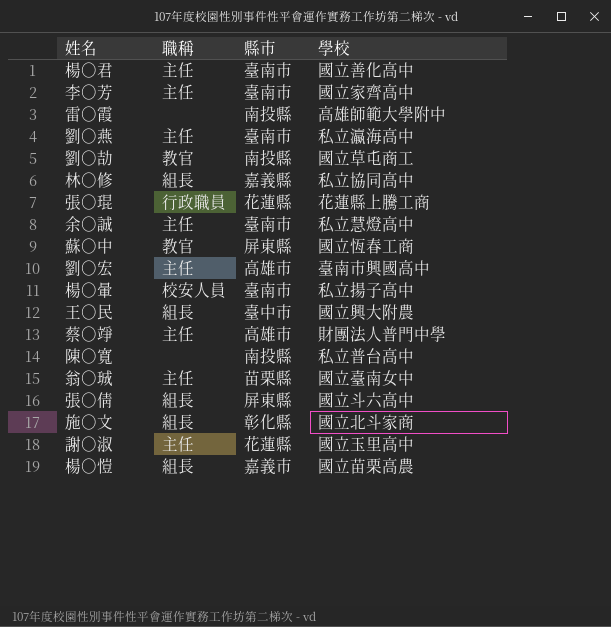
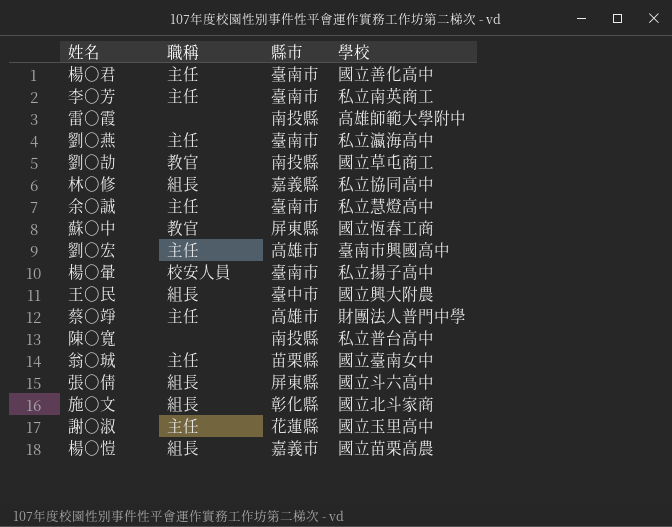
row 張○琨: 行政職員 | 花蓮縣 | 花蓮縣上騰工商 -> none
李○芳 | 學校: 國立家齊高中 -> 私立南英商工

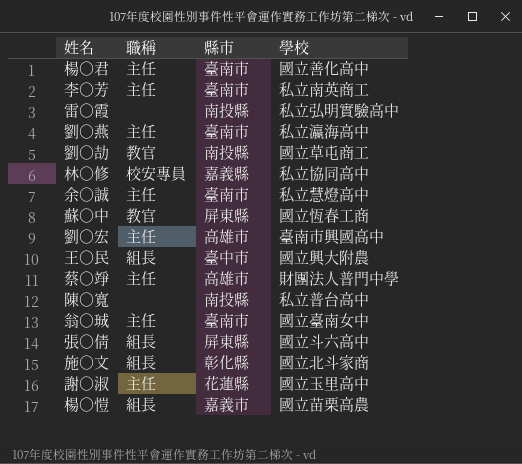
row 楊○暈: 校安人員 | 臺南市 | 私立揚子高中 -> none
雷○霞 | 學校: 高雄師範大學附中 -> 私立弘明實驗高中
林○修 | 職稱: 組長 -> 校安專員
翁○珹 | 縣市: 苗栗縣 -> 臺南市

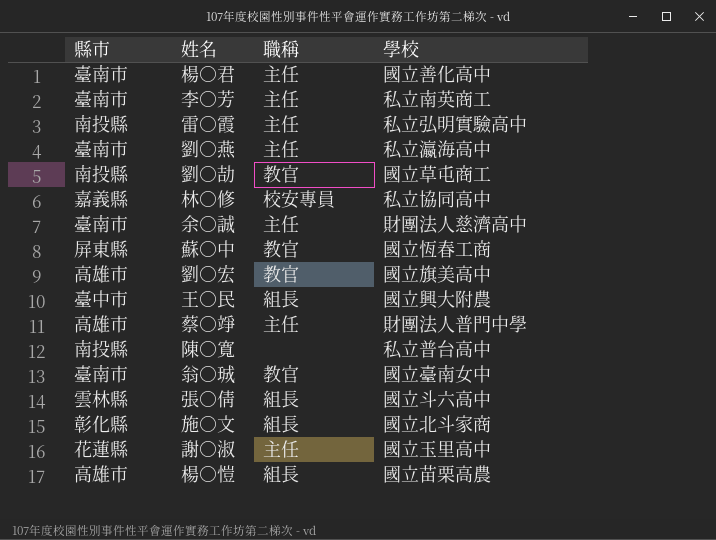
column 縣市 | position: 3 -> 1
雷○霞 | 職稱: none -> 主任
余○誠 | 學校: 私立慧燈高中 -> 財團法人慈濟高中
劉○宏 | 職稱: 主任 -> 教官
劉○宏 | 學校: 臺南市興國高中 -> 國立旗美高中
翁○珹 | 職稱: 主任 -> 教官
張○倩 | 縣市: 屏東縣 -> 雲林縣
楊○愷 | 縣市: 嘉義市 -> 高雄市

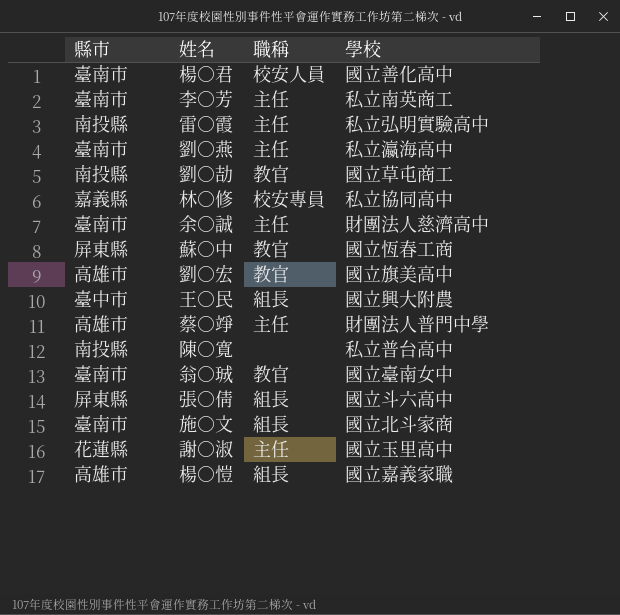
楊○君 | 職稱: 主任 -> 校安人員
張○倩 | 縣市: 雲林縣 -> 屏東縣
施○文 | 縣市: 彰化縣 -> 臺南市
楊○愷 | 學校: 國立苗栗高農 -> 國立嘉義家職

